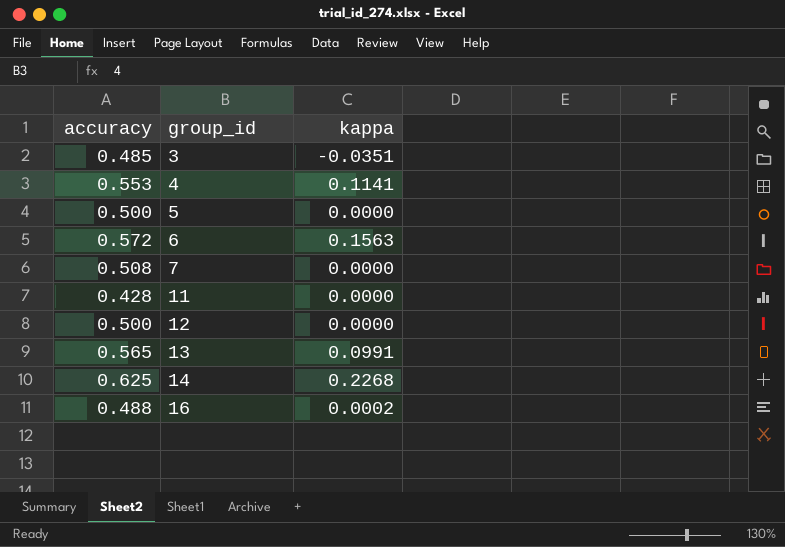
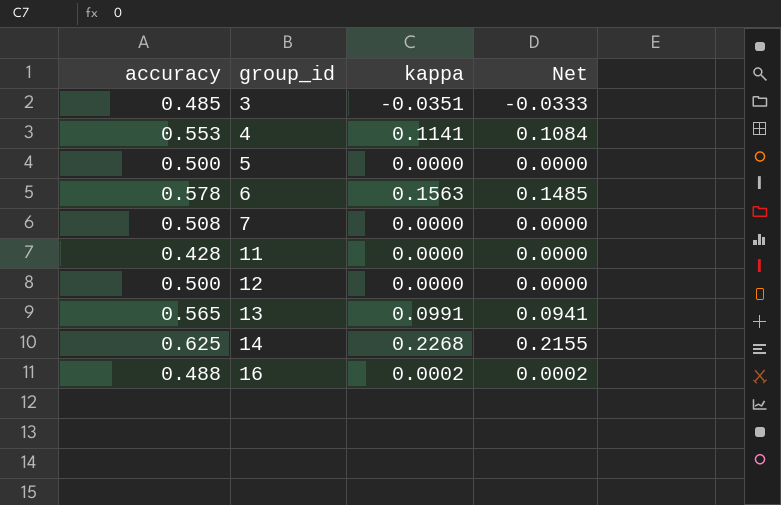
column Net | formula: none -> [kappa] * 0.95
6 | accuracy: 0.572 -> 0.578

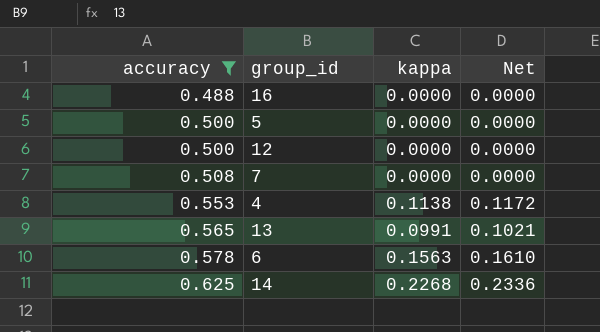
filter: none -> accuracy >= 0.488
row order: group_id ascending -> accuracy ascending
column Net | formula: [kappa] * 0.95 -> [kappa] * 1.03
16 | kappa: 0.0002 -> 0.0000
4 | kappa: 0.1141 -> 0.1138

